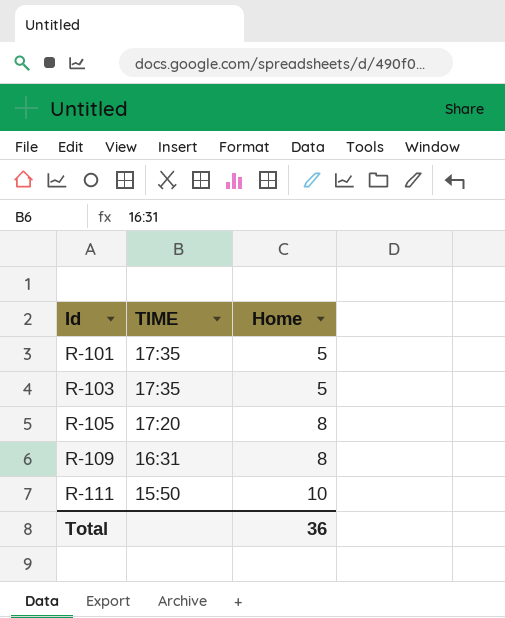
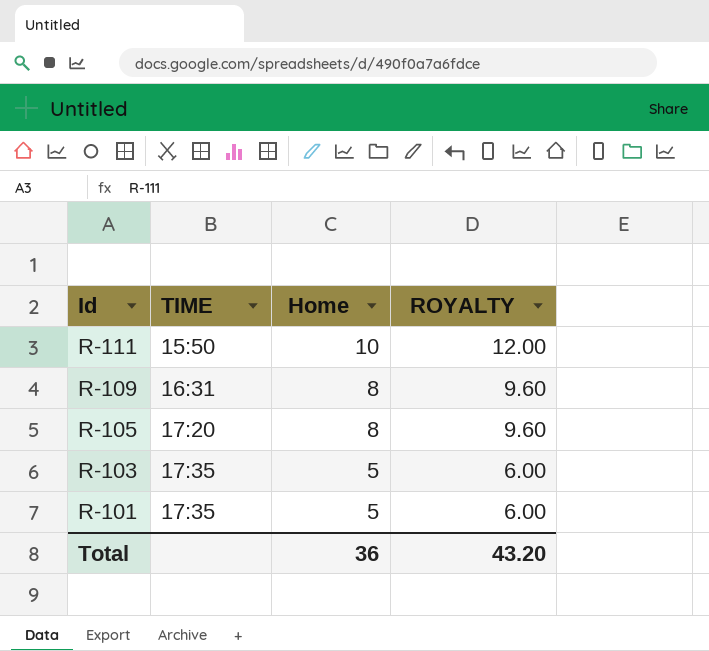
row order: Id ascending -> Id descending
column ROYALTY | formula: none -> [Home] * 1.2

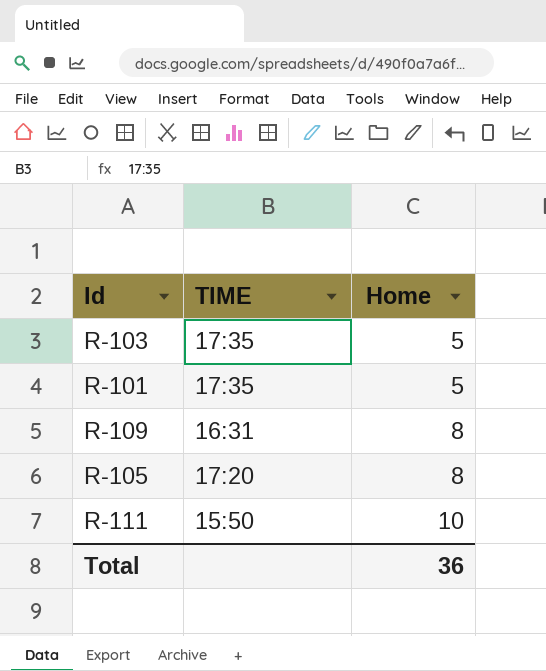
row order: Id descending -> Home ascending
column ROYALTY | formula: [Home] * 1.2 -> none

